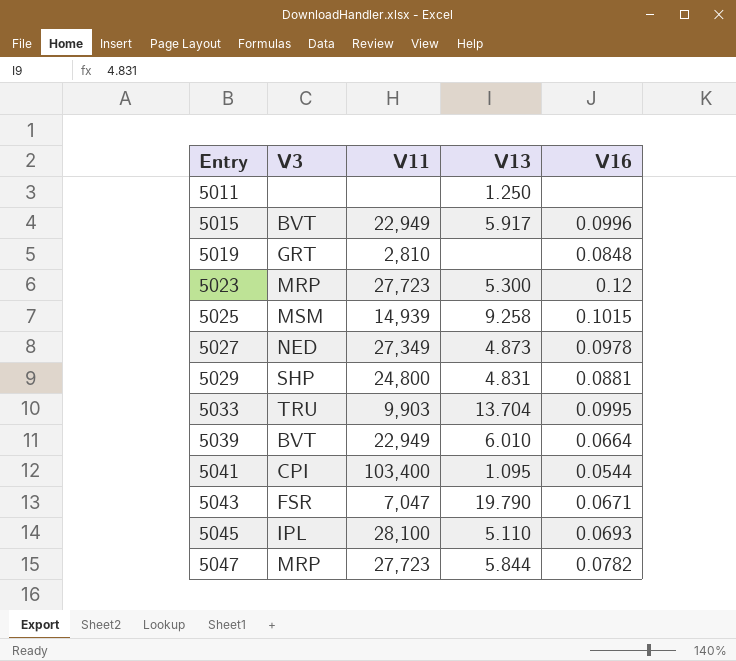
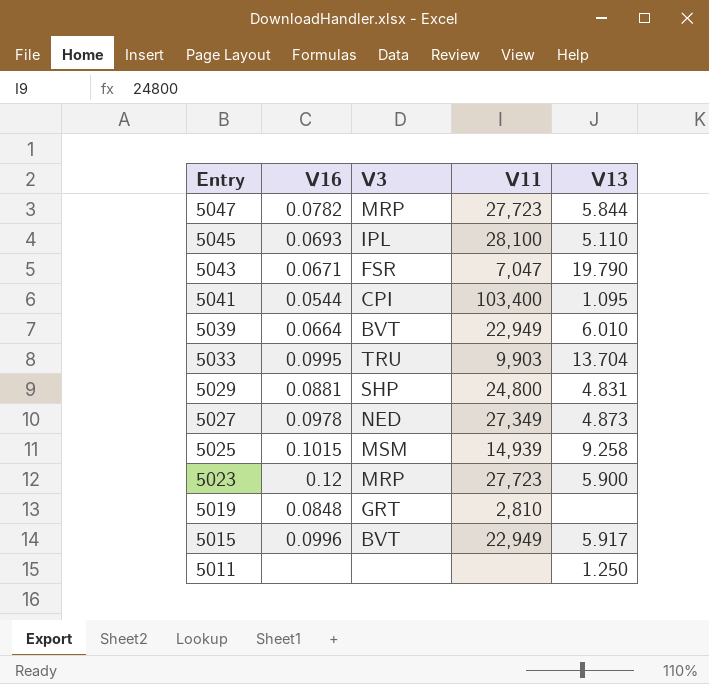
row order: Entry ascending -> Entry descending
column V16 | position: 5 -> 2
5023 | V13: 5.300 -> 5.900

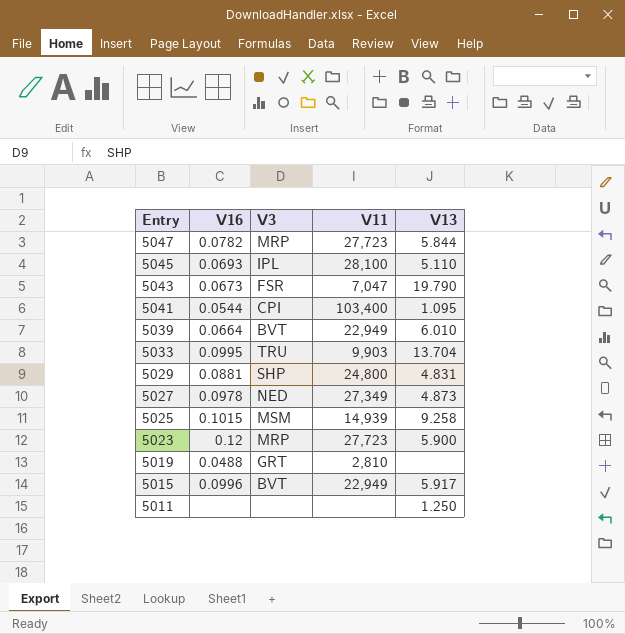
5043 | V16: 0.0671 -> 0.0673
5019 | V16: 0.0848 -> 0.0488

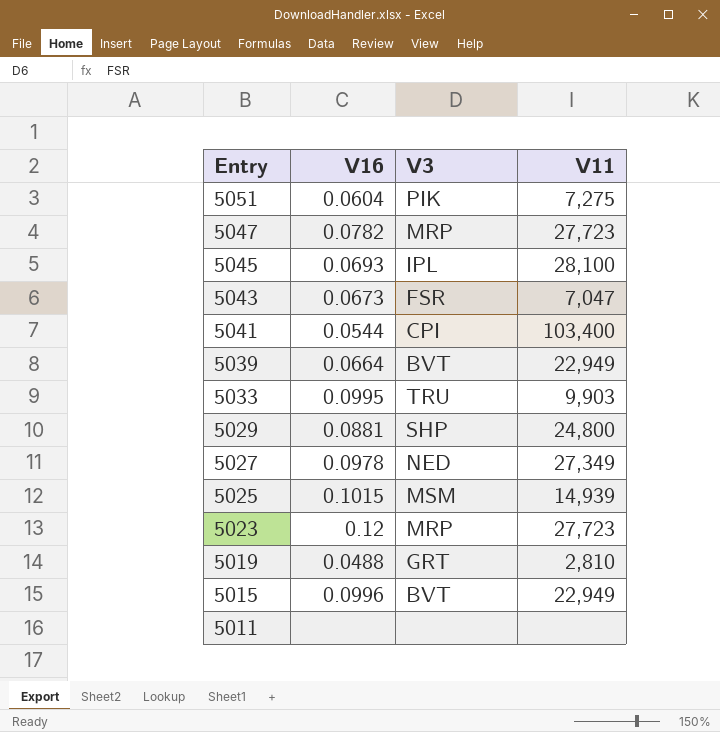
column V13 | position: 5 -> none
row 5051: none -> 0.0604 | PIK | 7,275

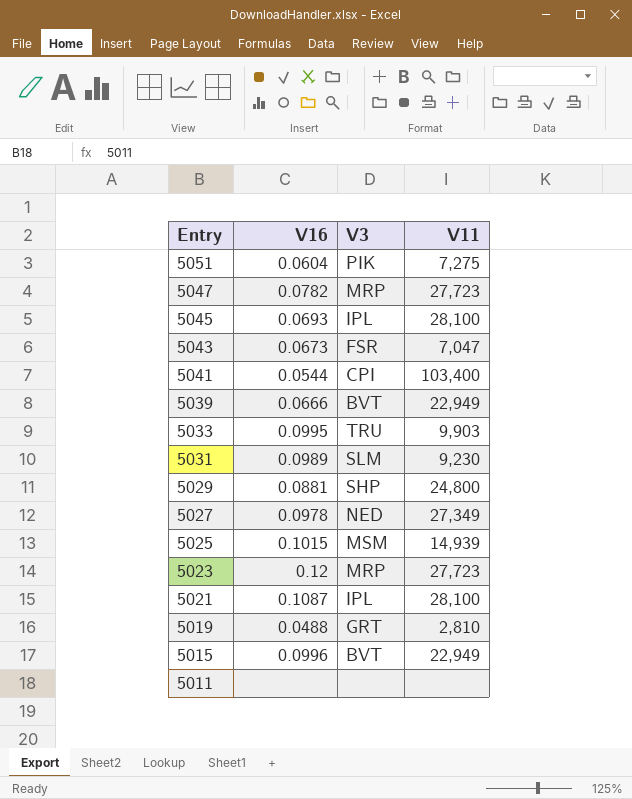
5039 | V16: 0.0664 -> 0.0666
row 5031: none -> 0.0989 | SLM | 9,230
row 5021: none -> 0.1087 | IPL | 28,100

